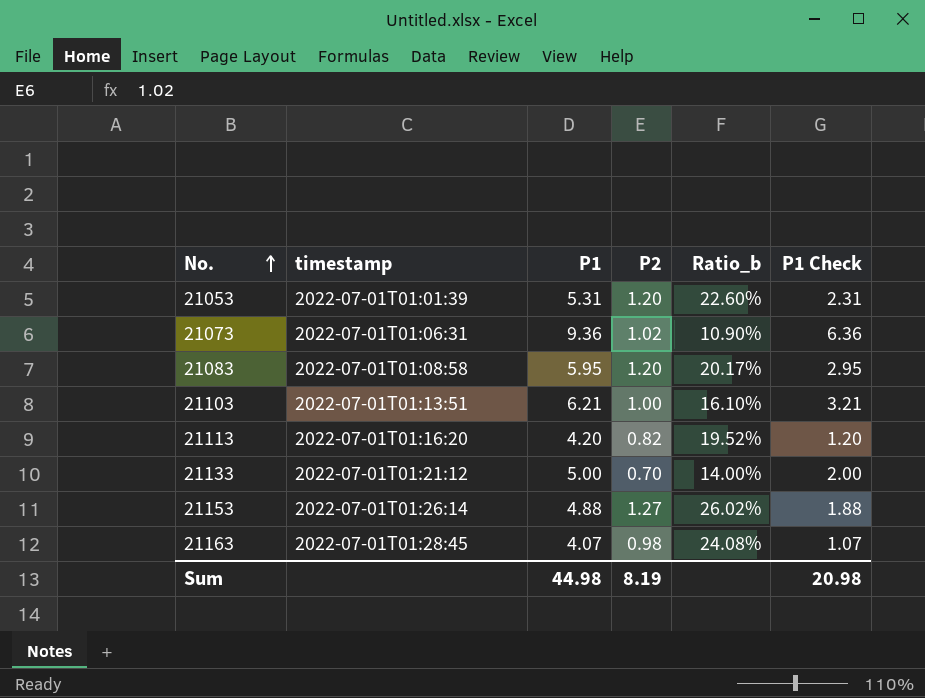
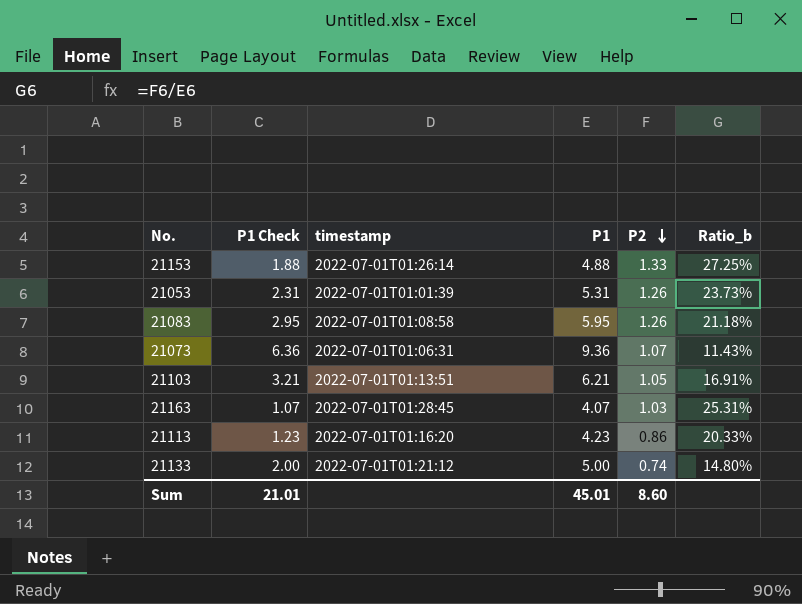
row order: No. ascending -> P2 descending
column P1 Check | position: 6 -> 2
21153 | P2: 1.27 -> 1.33
21153 | Ratio_b: 26.02% -> 27.25%
21053 | P2: 1.20 -> 1.26
21053 | Ratio_b: 22.60% -> 23.73%
21083 | P2: 1.20 -> 1.26
21083 | Ratio_b: 20.17% -> 21.18%
21073 | P2: 1.02 -> 1.07
21073 | Ratio_b: 10.90% -> 11.43%
21103 | P2: 1.00 -> 1.05
21103 | Ratio_b: 16.10% -> 16.91%
21163 | P2: 0.98 -> 1.03
21163 | Ratio_b: 24.08% -> 25.31%
21113 | P1 Check: 1.20 -> 1.23
21113 | P1: 4.20 -> 4.23
21113 | P2: 0.82 -> 0.86
21113 | Ratio_b: 19.52% -> 20.33%
21133 | P2: 0.70 -> 0.74
21133 | Ratio_b: 14.00% -> 14.80%
Sum | P1 Check: 20.98 -> 21.01
Sum | P1: 44.98 -> 45.01
Sum | P2: 8.19 -> 8.60

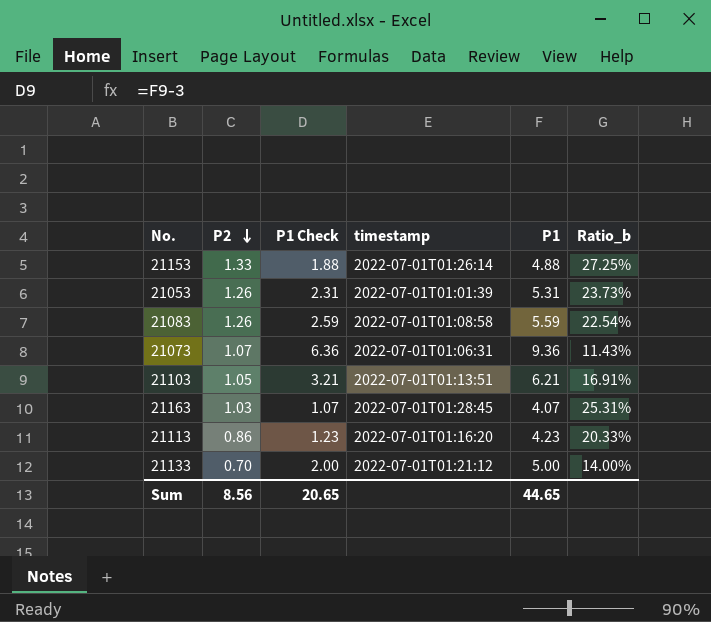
column P2 | position: 5 -> 2
21083 | P1 Check: 2.95 -> 2.59
21083 | P1: 5.95 -> 5.59
21083 | Ratio_b: 21.18% -> 22.54%
21133 | P2: 0.74 -> 0.70
21133 | Ratio_b: 14.80% -> 14.00%
Sum | P2: 8.60 -> 8.56
Sum | P1 Check: 21.01 -> 20.65
Sum | P1: 45.01 -> 44.65

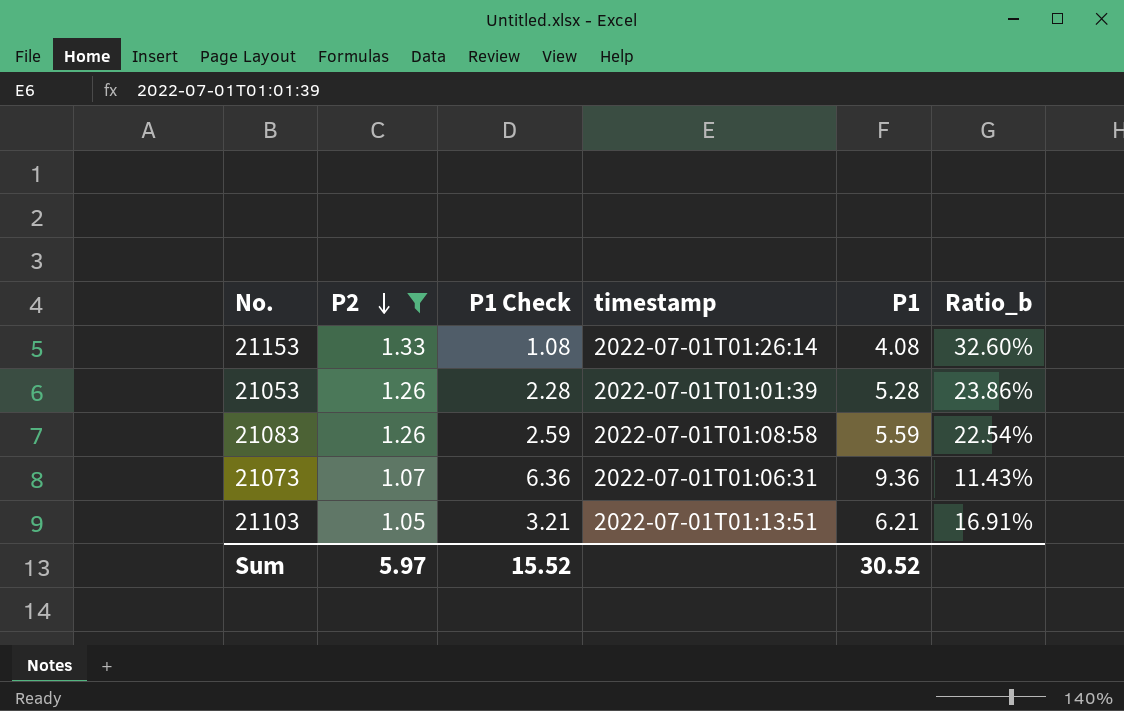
filter: none -> P2 >= 1.05
21153 | P1 Check: 1.88 -> 1.08
21153 | P1: 4.88 -> 4.08
21153 | Ratio_b: 27.25% -> 32.60%
21053 | P1 Check: 2.31 -> 2.28
21053 | P1: 5.31 -> 5.28
21053 | Ratio_b: 23.73% -> 23.86%
Sum | P2: 8.56 -> 5.97
Sum | P1 Check: 20.65 -> 15.52
Sum | P1: 44.65 -> 30.52

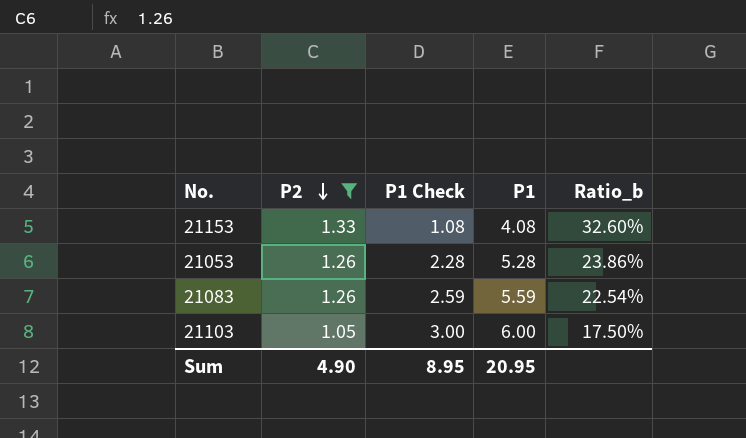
column timestamp | position: 4 -> none
row 21073: 1.07 | 6.36 | 2022-07-01T01:06:31 | 9.36 | 11.43% -> none
21103 | P1 Check: 3.21 -> 3.00
21103 | P1: 6.21 -> 6.00
21103 | Ratio_b: 16.91% -> 17.50%
Sum | P2: 5.97 -> 4.90
Sum | P1 Check: 15.52 -> 8.95
Sum | P1: 30.52 -> 20.95

